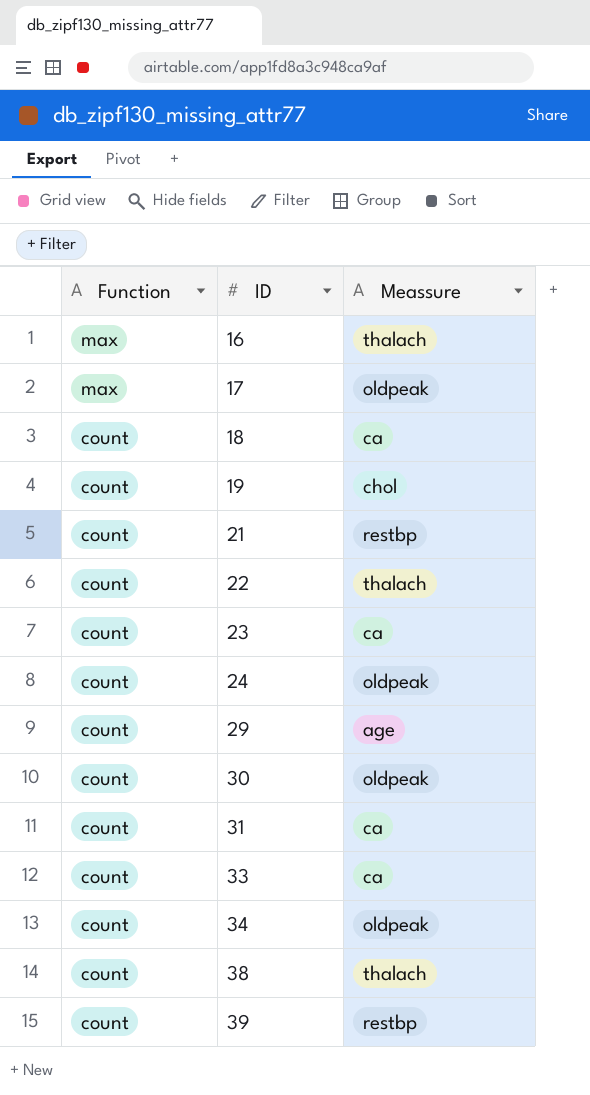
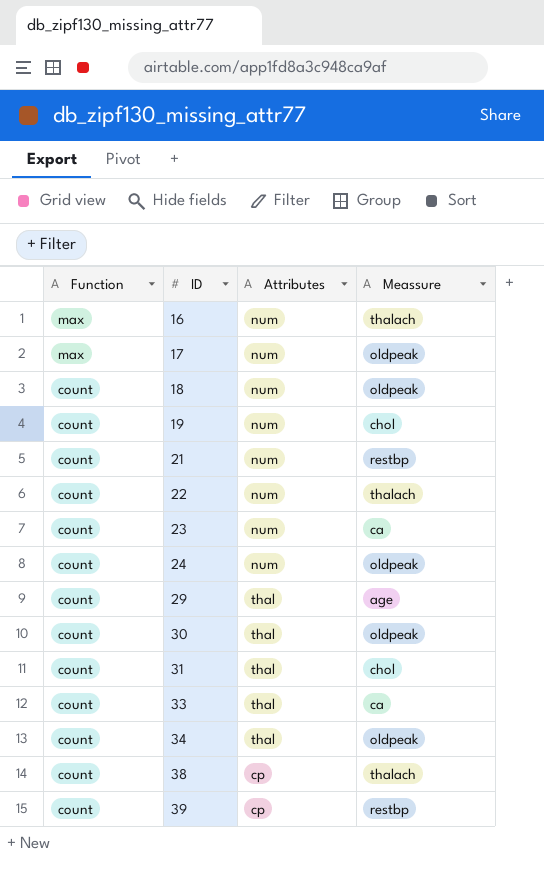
column Attributes | position: none -> 3
18 | Meassure: ca -> oldpeak
31 | Meassure: ca -> chol

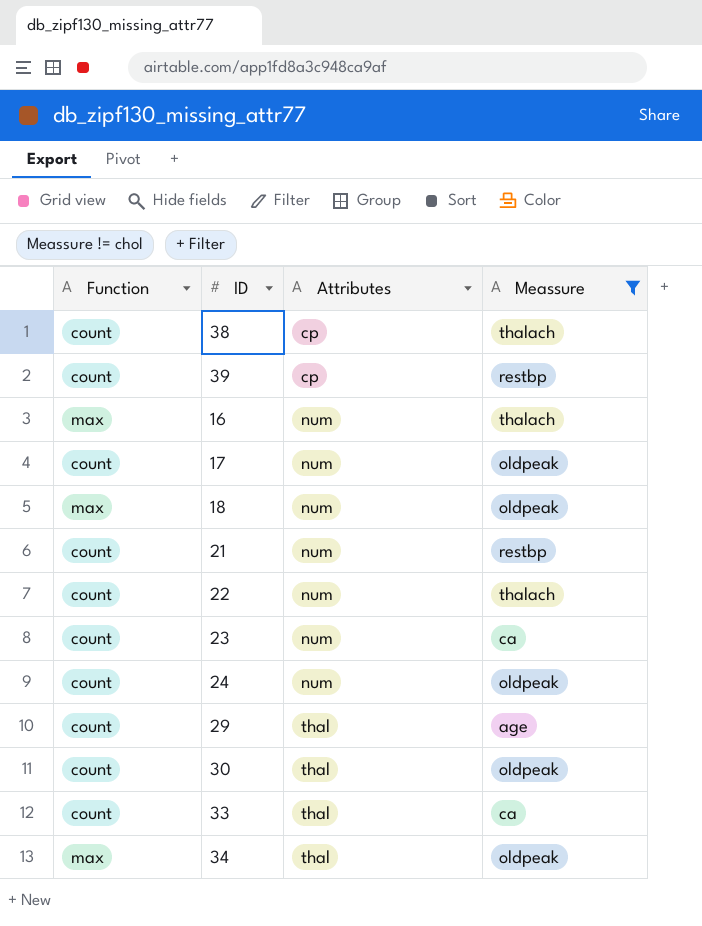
filter: none -> Meassure != chol
row order: Function descending -> Attributes ascending
17 | Function: max -> count
18 | Function: count -> max
34 | Function: count -> max

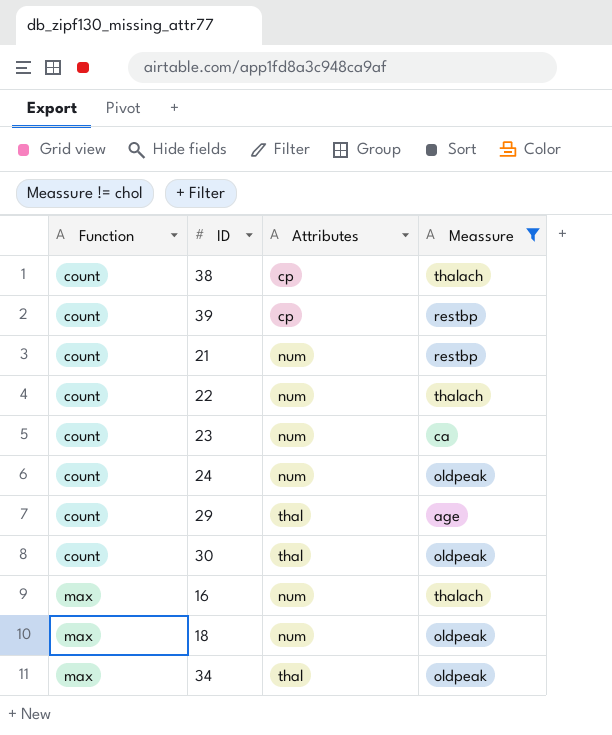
row order: Attributes ascending -> Function ascending
row 17: count | num | oldpeak -> none
row 33: count | thal | ca -> none

